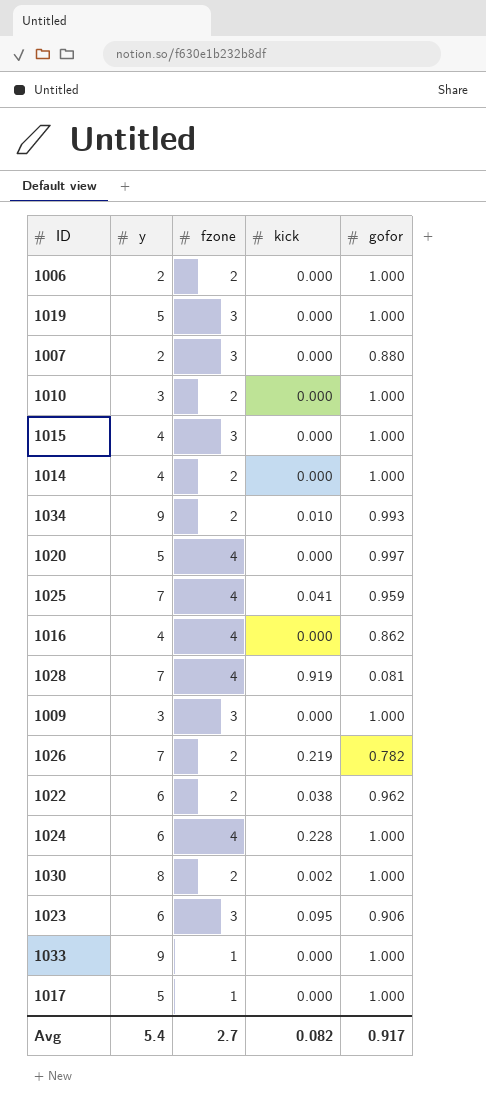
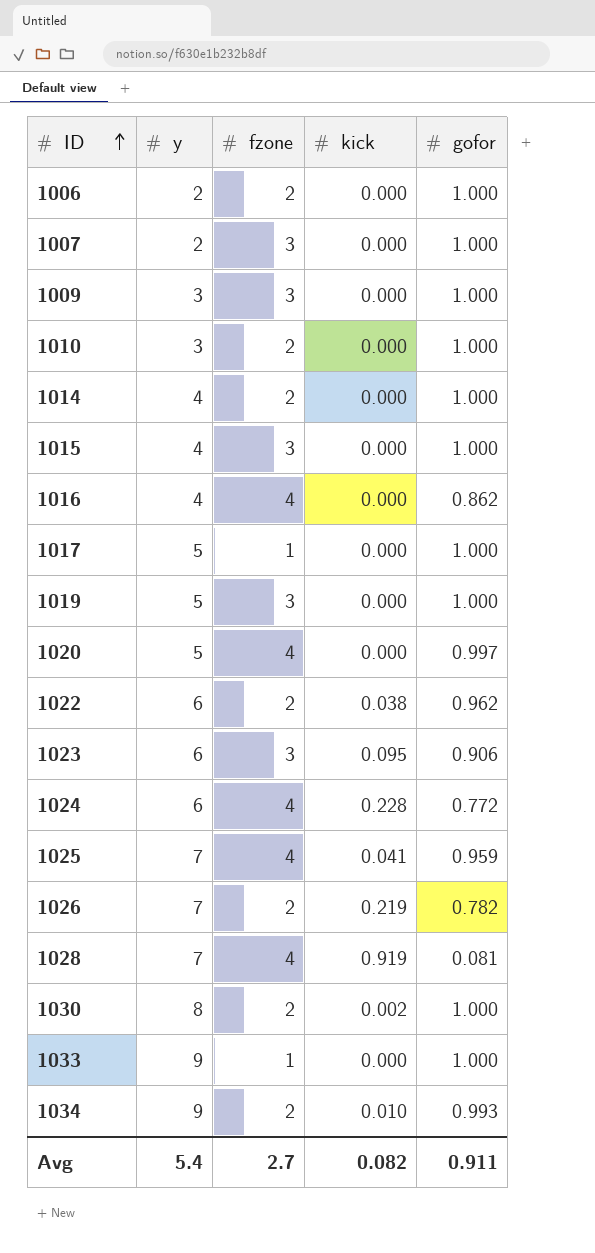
row order: none -> ID ascending
1007 | gofor: 0.880 -> 1.000
1024 | gofor: 1.000 -> 0.772
Avg | gofor: 0.917 -> 0.911

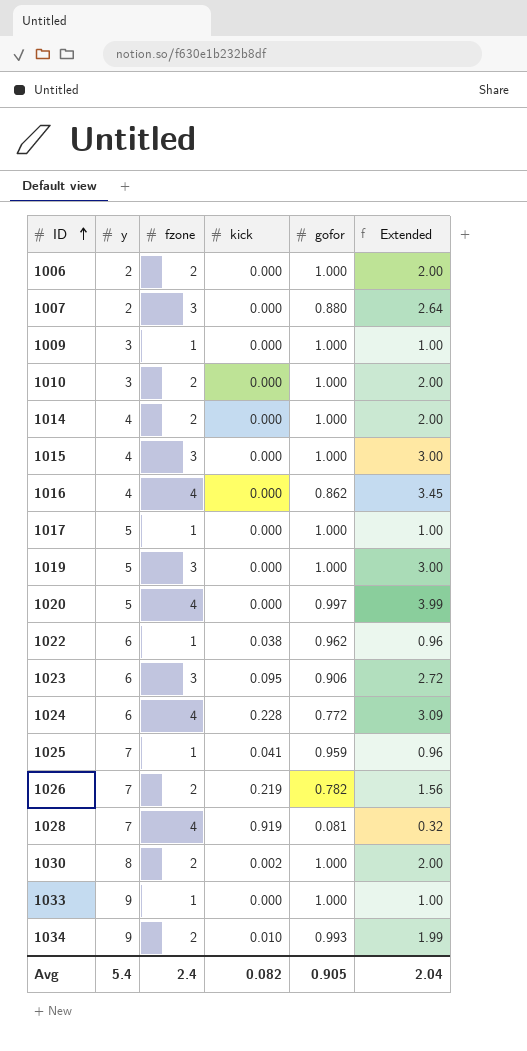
column Extended | formula: none -> [fzone] * [gofor]
1007 | gofor: 1.000 -> 0.880
1009 | fzone: 3 -> 1
1022 | fzone: 2 -> 1
1025 | fzone: 4 -> 1
Avg | fzone: 2.7 -> 2.4
Avg | gofor: 0.911 -> 0.905

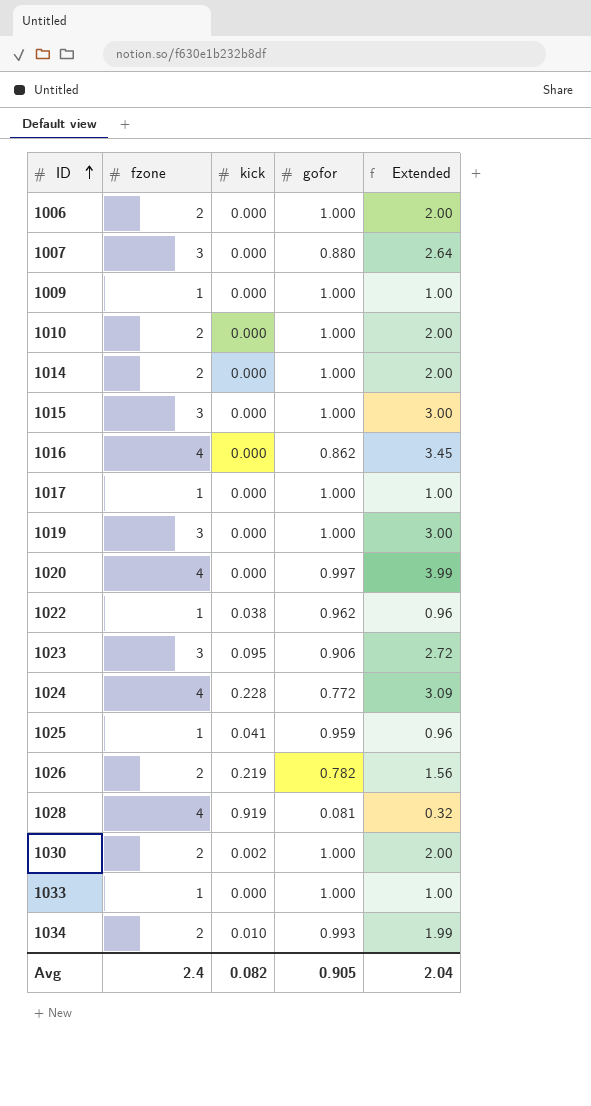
column y | position: 2 -> none

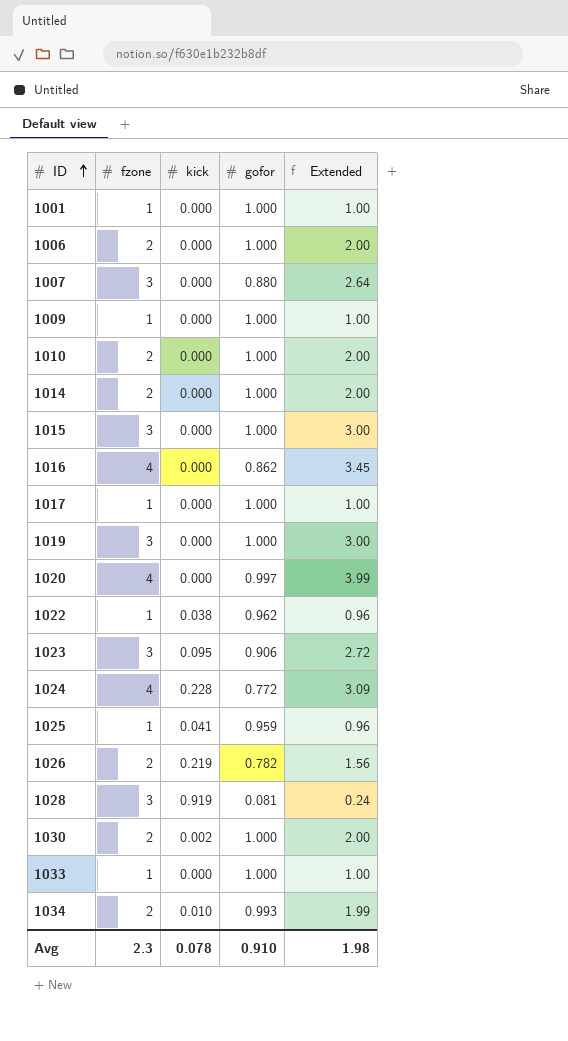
row 1001: none -> 1 | 0.000 | 1.000 | 1.00
1028 | fzone: 4 -> 3
1028 | Extended: 0.32 -> 0.24
Avg | fzone: 2.4 -> 2.3
Avg | kick: 0.082 -> 0.078
Avg | gofor: 0.905 -> 0.910
Avg | Extended: 2.04 -> 1.98

